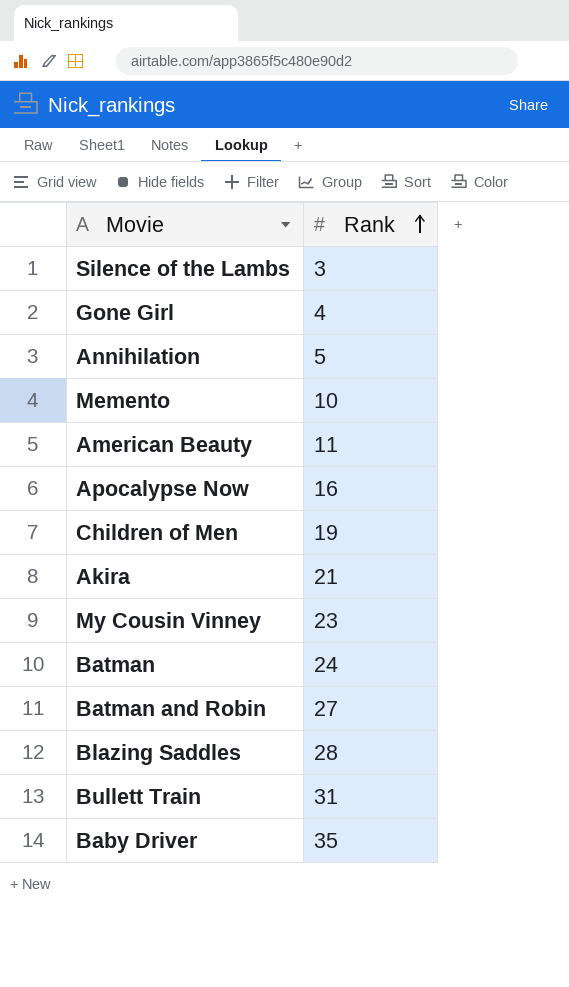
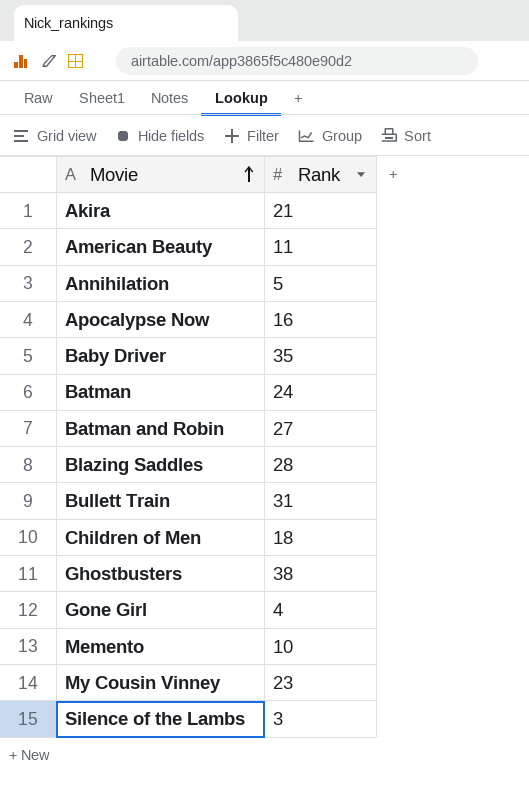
row order: Rank ascending -> Movie ascending
Children of Men | Rank: 19 -> 18
row Ghostbusters: none -> 38

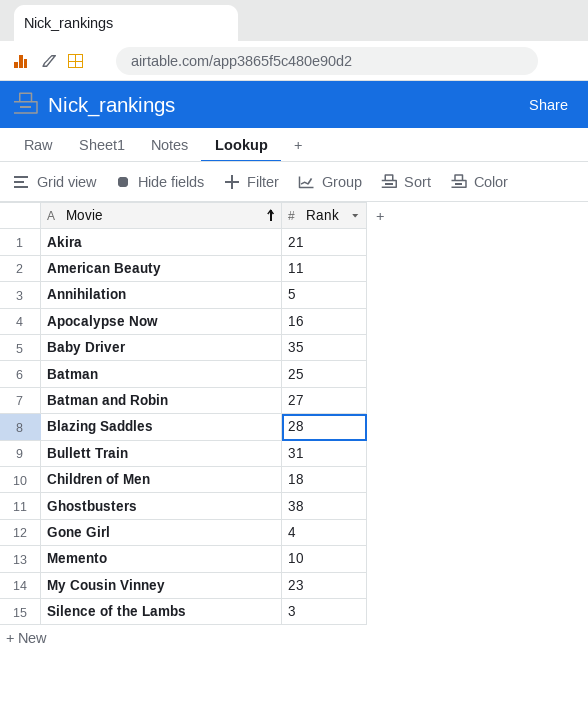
Batman | Rank: 24 -> 25

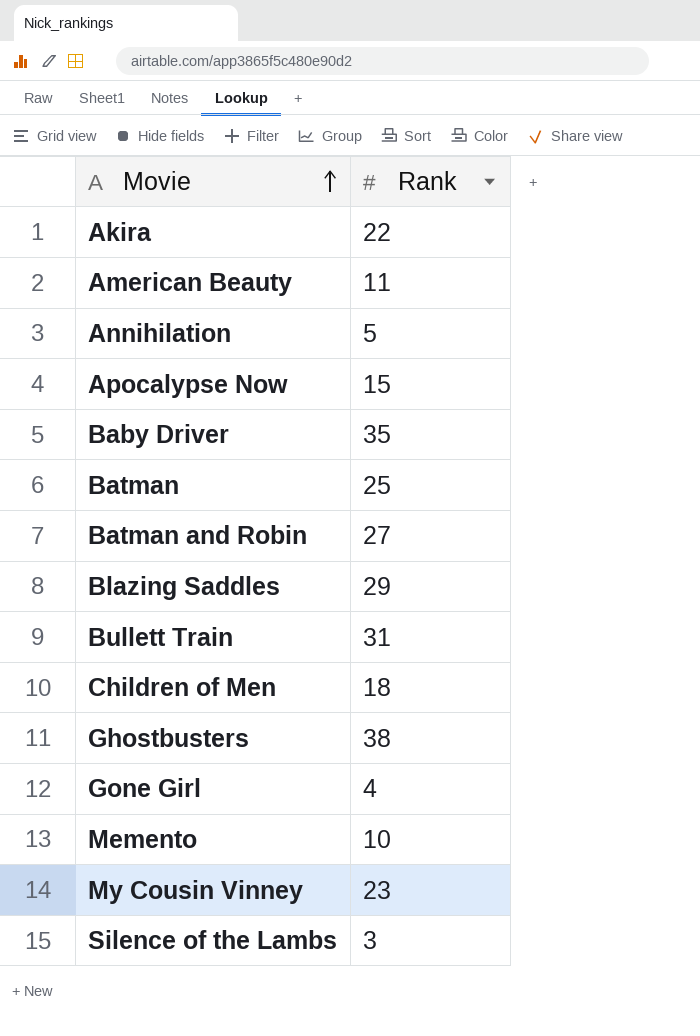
Akira | Rank: 21 -> 22
Apocalypse Now | Rank: 16 -> 15
Blazing Saddles | Rank: 28 -> 29

